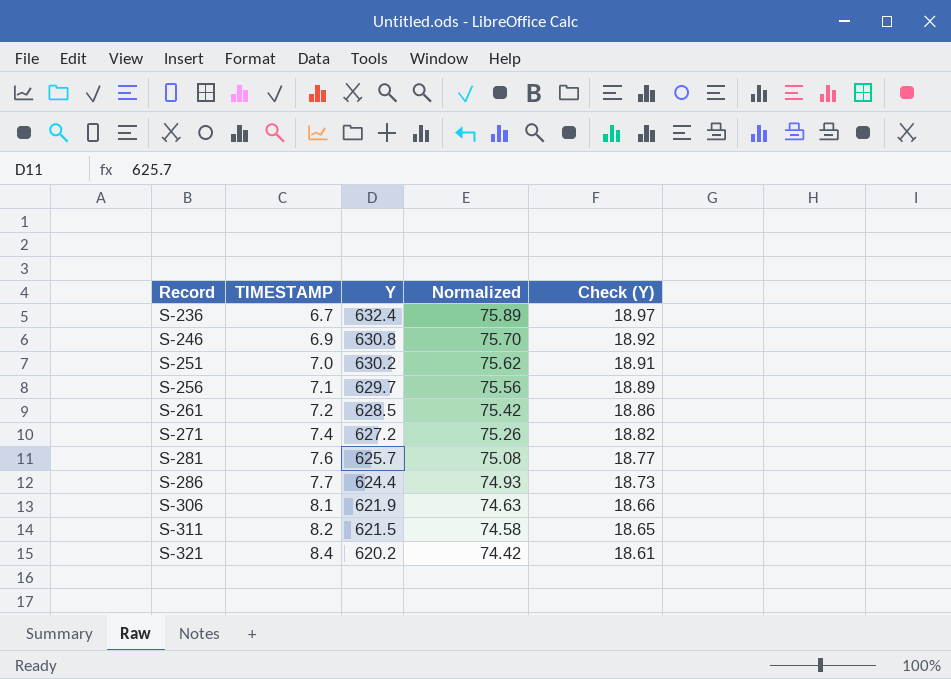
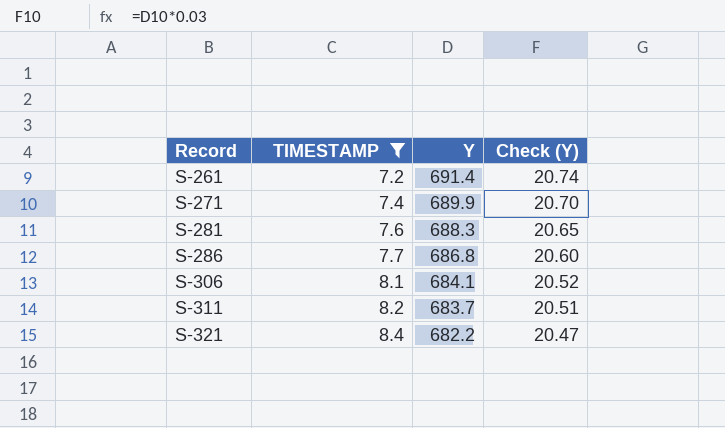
filter: none -> TIMESTAMP >= 7.2
column Normalized | formula: [Y] * 0.12 -> none
S-261 | Y: 628.5 -> 691.4
S-261 | Check (Y): 18.86 -> 20.74
S-271 | Y: 627.2 -> 689.9
S-271 | Check (Y): 18.82 -> 20.70
S-281 | Y: 625.7 -> 688.3
S-281 | Check (Y): 18.77 -> 20.65
S-286 | Y: 624.4 -> 686.8
S-286 | Check (Y): 18.73 -> 20.60
S-306 | Y: 621.9 -> 684.1
S-306 | Check (Y): 18.66 -> 20.52
S-311 | Y: 621.5 -> 683.7
S-311 | Check (Y): 18.65 -> 20.51
S-321 | Y: 620.2 -> 682.2
S-321 | Check (Y): 18.61 -> 20.47

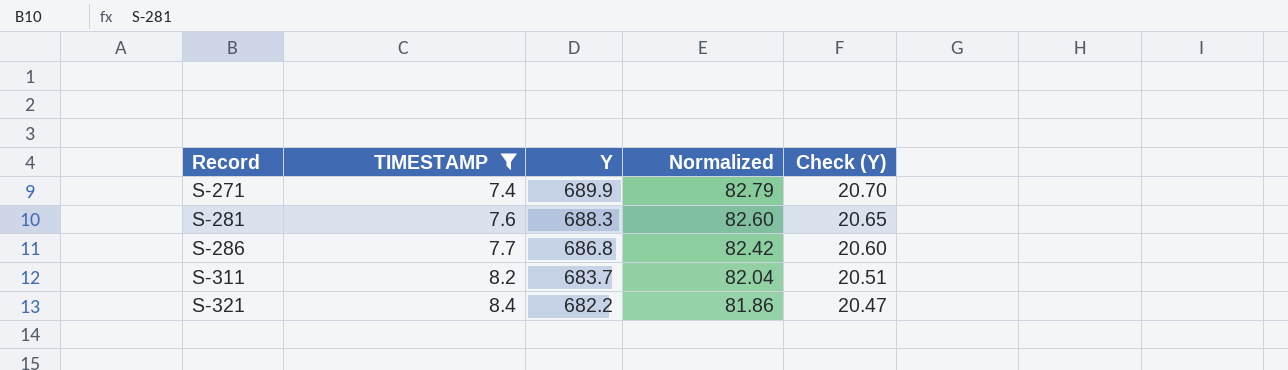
column Normalized | formula: none -> [Y] * 0.12
row S-261: 7.2 | 691.4 | 20.74 -> none
row S-306: 8.1 | 684.1 | 20.52 -> none

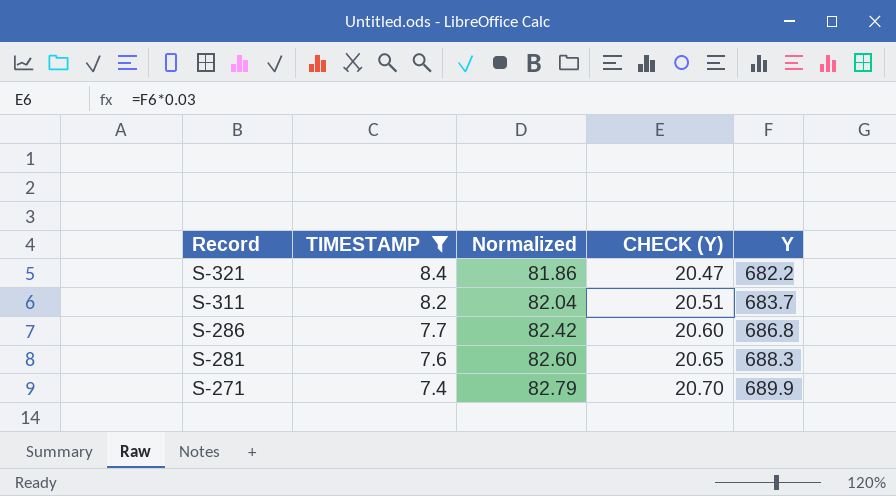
row order: Record ascending -> Record descending
column name: Check (Y) -> CHECK (Y)
column Y | position: 3 -> 5

